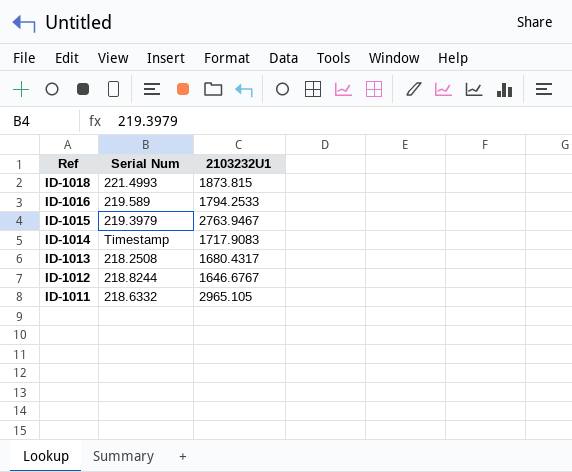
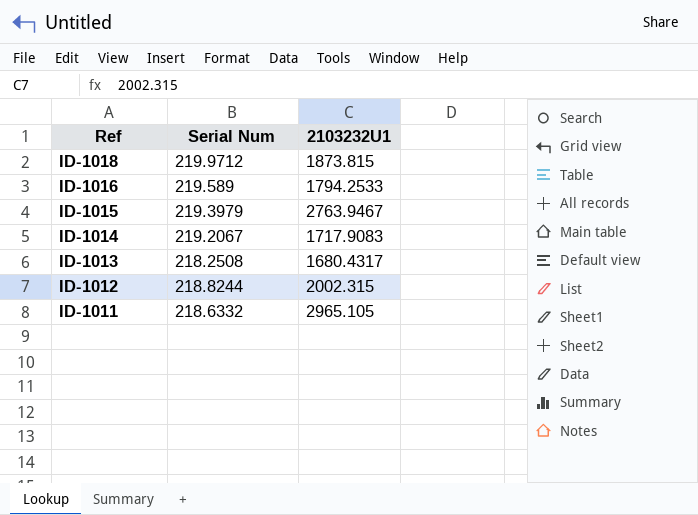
ID-1018 | Serial Num: 221.4993 -> 219.9712
ID-1014 | Serial Num: Timestamp -> 219.2067
ID-1012 | 2103232U1: 1646.6767 -> 2002.315

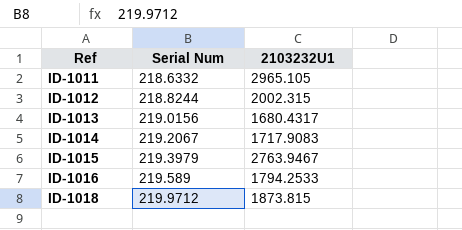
row order: Ref descending -> Ref ascending
ID-1013 | Serial Num: 218.2508 -> 219.0156

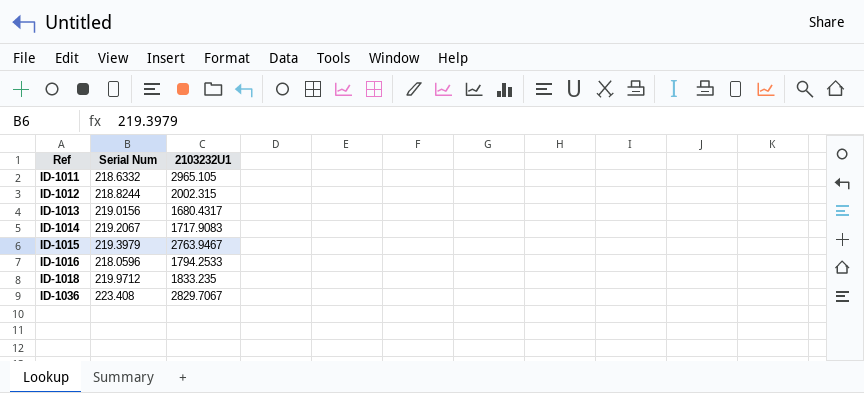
ID-1016 | Serial Num: 219.589 -> 218.0596
ID-1018 | 2103232U1: 1873.815 -> 1833.235
row ID-1036: none -> 223.408 | 2829.7067

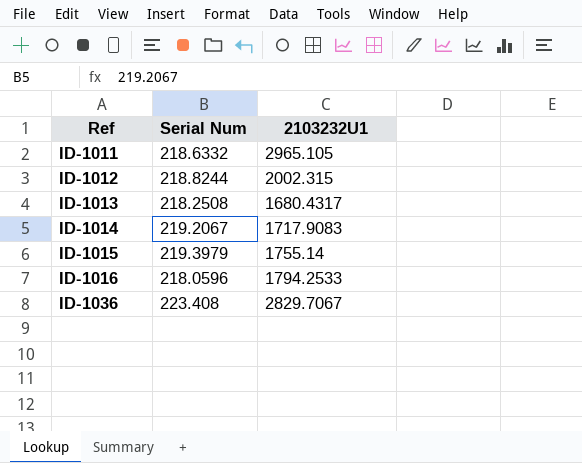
row ID-1018: 219.9712 | 1833.235 -> none
ID-1013 | Serial Num: 219.0156 -> 218.2508
ID-1015 | 2103232U1: 2763.9467 -> 1755.14

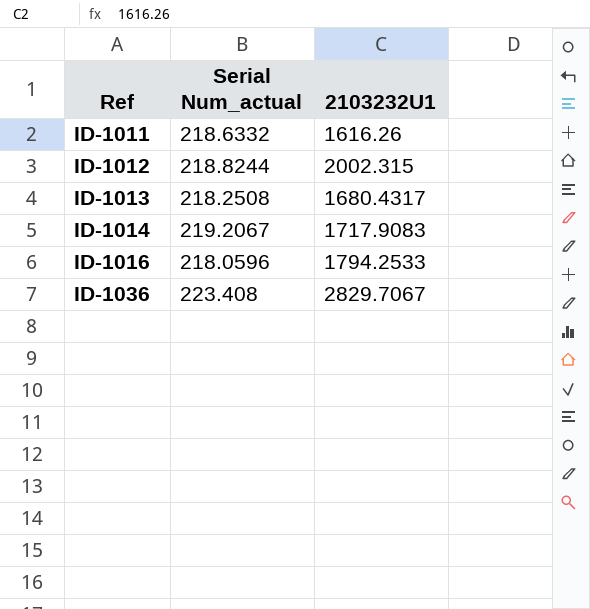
column name: Serial Num -> Serial Num_actual
row ID-1015: 219.3979 | 1755.14 -> none
ID-1011 | 2103232U1: 2965.105 -> 1616.26

